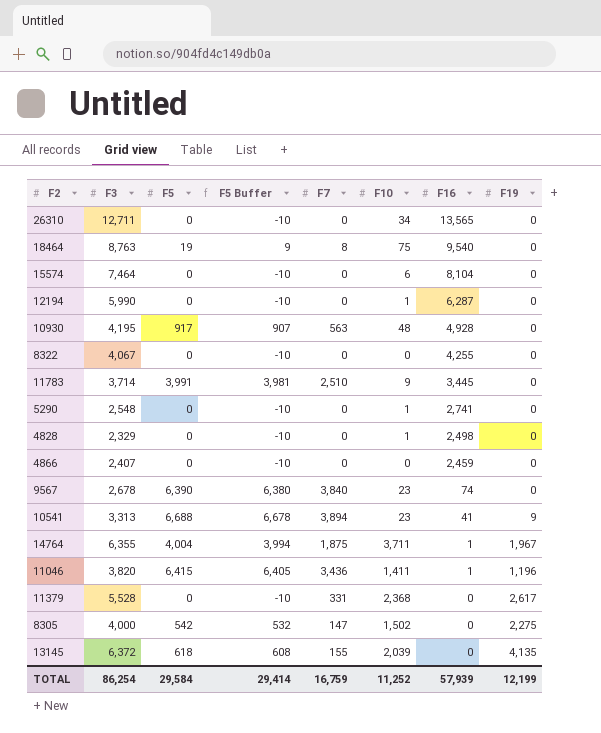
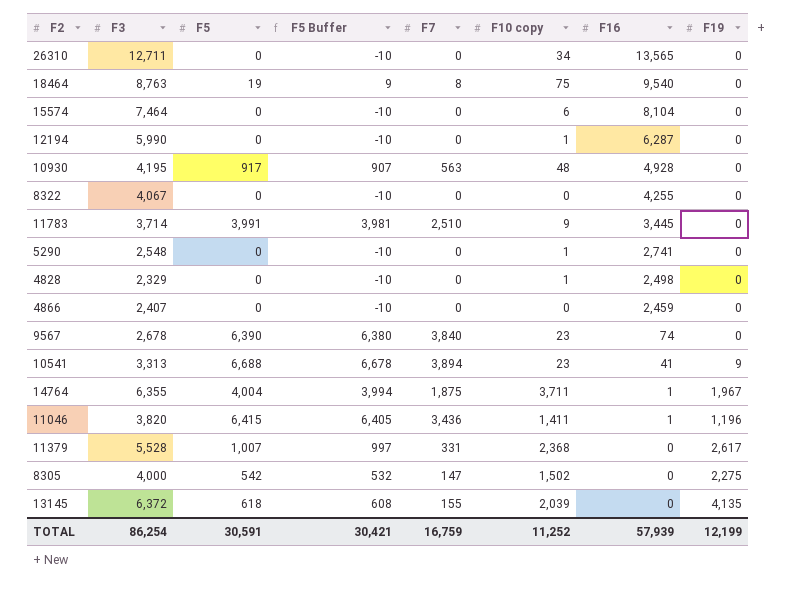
column name: F10 -> F10 copy
11379 | F5: 0 -> 1,007
11379 | F5 Buffer: -10 -> 997
TOTAL | F5: 29,584 -> 30,591
TOTAL | F5 Buffer: 29,414 -> 30,421

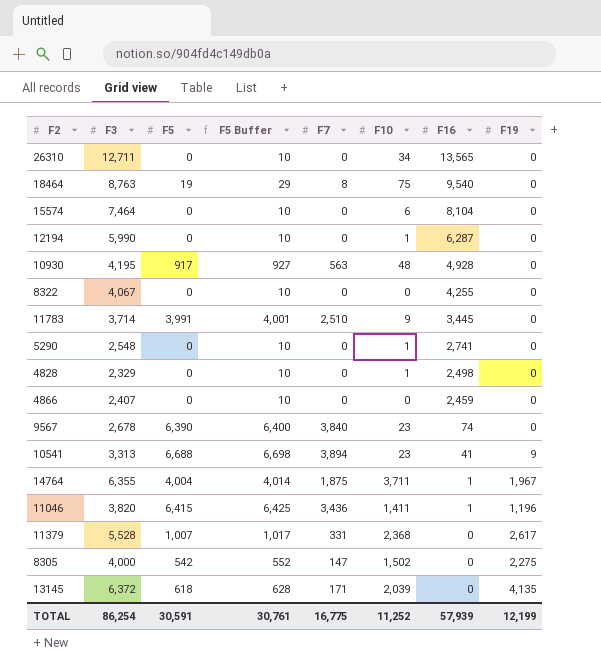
column F5 Buffer | formula: [F5] - 10 -> [F5] + 10
column name: F10 copy -> F10
13145 | F7: 155 -> 171
TOTAL | F5 Buffer: 30,421 -> 30,761
TOTAL | F7: 16,759 -> 16,775

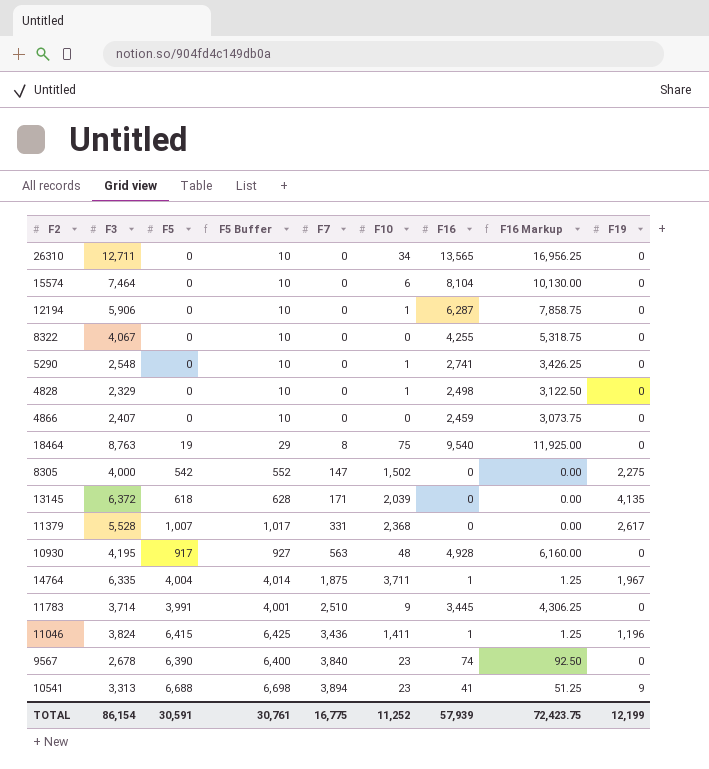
row order: F16 descending -> F7 ascending
column F16 Markup | formula: none -> [F16] * 1.25
12194 | F3: 5,990 -> 5,906
14764 | F3: 6,355 -> 6,335
11046 | F3: 3,820 -> 3,824
TOTAL | F3: 86,254 -> 86,154

